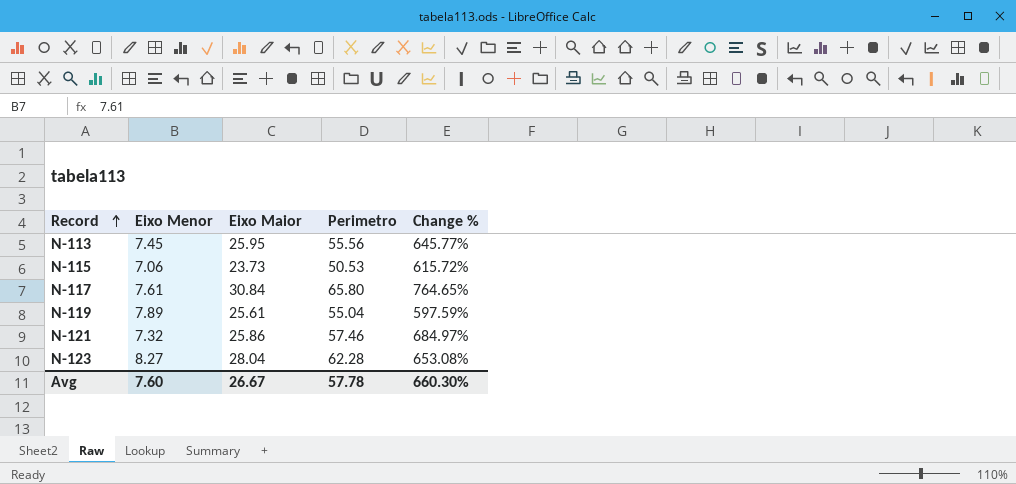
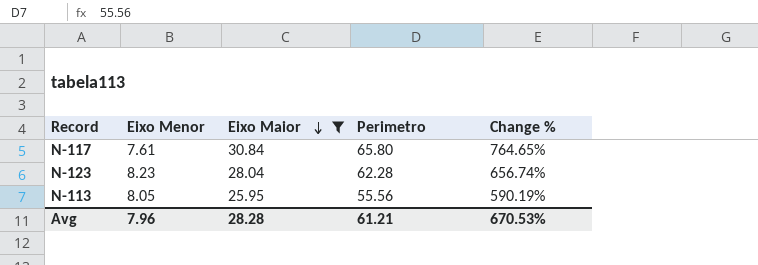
filter: none -> Eixo Maior >= 25.95
row order: Record ascending -> Eixo Maior descending
N-123 | Eixo Menor: 8.27 -> 8.23
N-123 | Change %: 653.08% -> 656.74%
N-113 | Eixo Menor: 7.45 -> 8.05
N-113 | Change %: 645.77% -> 590.19%
Avg | Eixo Menor: 7.60 -> 7.96
Avg | Eixo Maior: 26.67 -> 28.28
Avg | Perimetro: 57.78 -> 61.21
Avg | Change %: 660.30% -> 670.53%

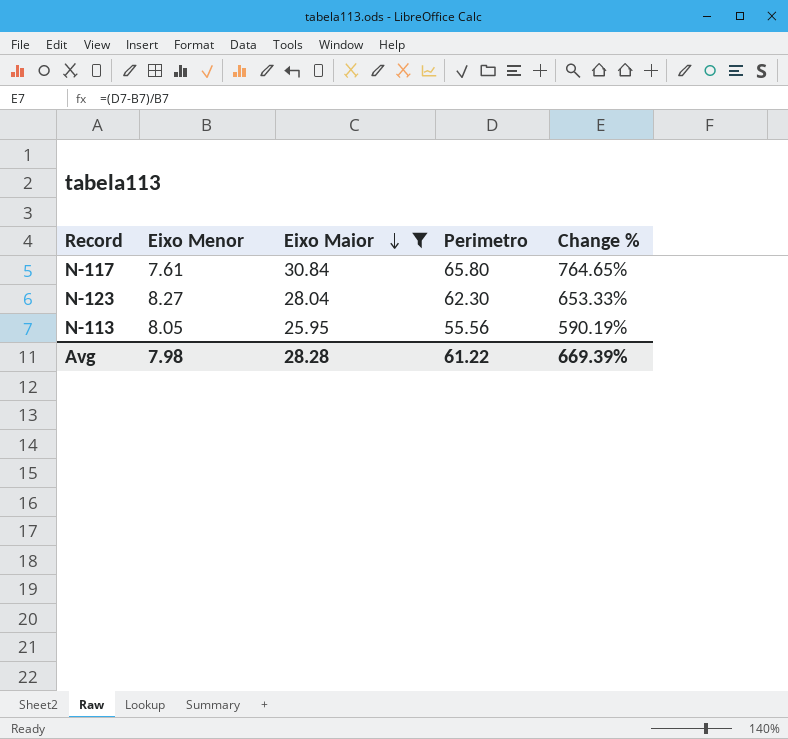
N-123 | Eixo Menor: 8.23 -> 8.27
N-123 | Perimetro: 62.28 -> 62.30
N-123 | Change %: 656.74% -> 653.33%
Avg | Eixo Menor: 7.96 -> 7.98
Avg | Perimetro: 61.21 -> 61.22
Avg | Change %: 670.53% -> 669.39%

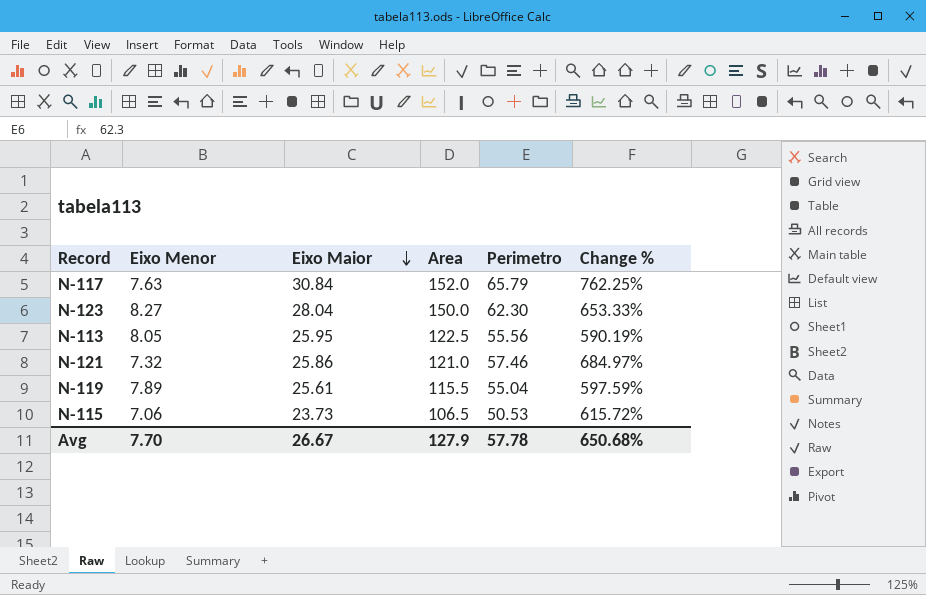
filter: Eixo Maior >= 25.95 -> none
column Area | position: none -> 4
N-117 | Eixo Menor: 7.61 -> 7.63
N-117 | Perimetro: 65.80 -> 65.79
N-117 | Change %: 764.65% -> 762.25%
Avg | Eixo Menor: 7.98 -> 7.70
Avg | Eixo Maior: 28.28 -> 26.67
Avg | Perimetro: 61.22 -> 57.78
Avg | Change %: 669.39% -> 650.68%

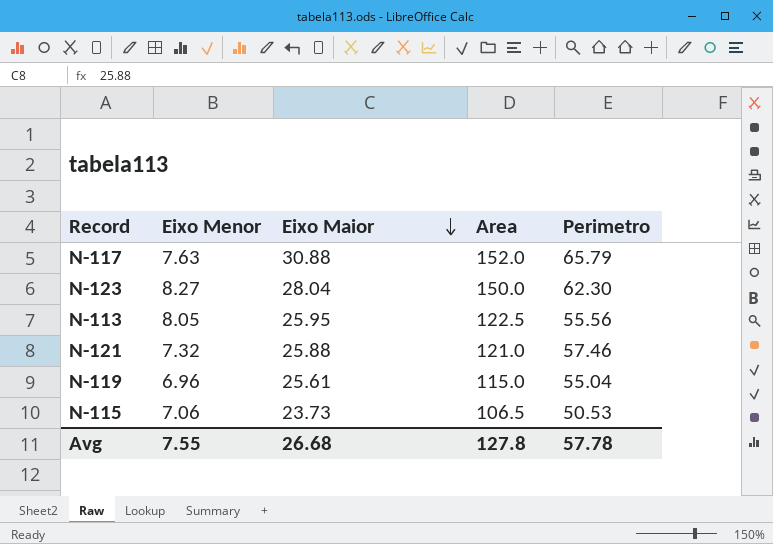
column Change % | formula: ([Perimetro] - [Eixo Menor]) / [Eixo Menor] -> none
N-117 | Eixo Maior: 30.84 -> 30.88
N-121 | Eixo Maior: 25.86 -> 25.88
N-119 | Eixo Menor: 7.89 -> 6.96
N-119 | Area: 115.5 -> 115.0
Avg | Eixo Menor: 7.70 -> 7.55
Avg | Eixo Maior: 26.67 -> 26.68
Avg | Area: 127.9 -> 127.8

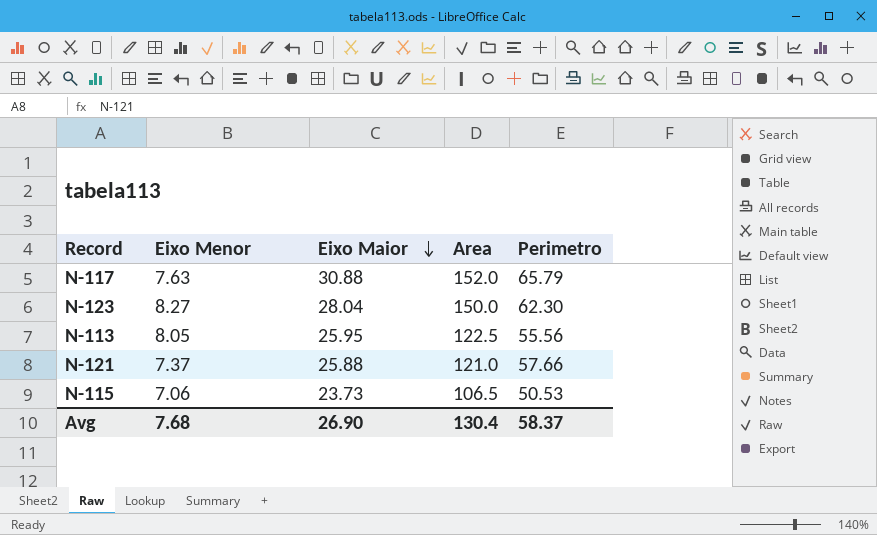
row N-119: 6.96 | 25.61 | 115.0 | 55.04 -> none
N-121 | Eixo Menor: 7.32 -> 7.37
N-121 | Perimetro: 57.46 -> 57.66
Avg | Eixo Menor: 7.55 -> 7.68
Avg | Eixo Maior: 26.68 -> 26.90
Avg | Area: 127.8 -> 130.4
Avg | Perimetro: 57.78 -> 58.37

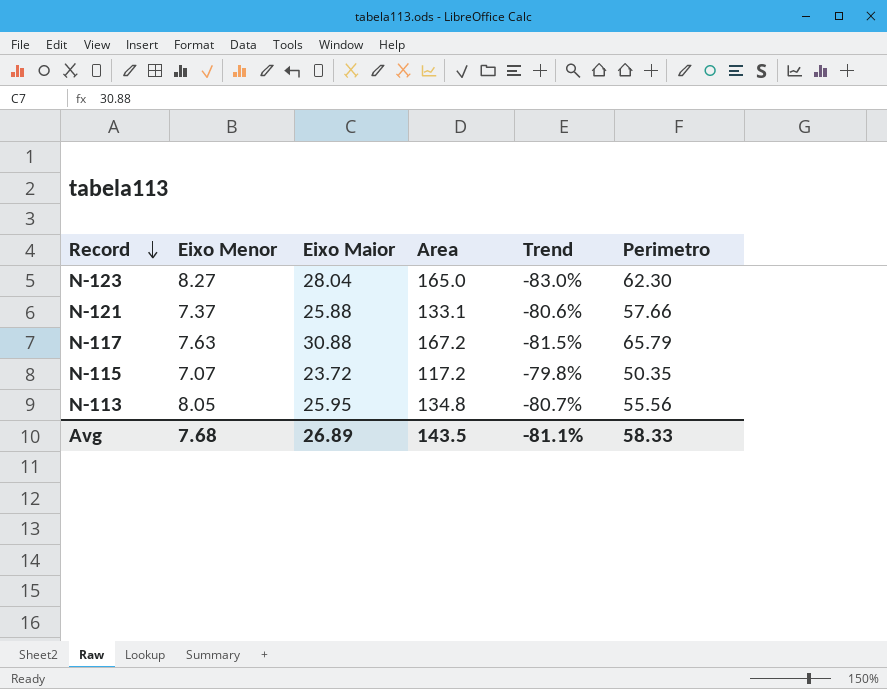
row order: Eixo Maior descending -> Record descending
column Trend | formula: none -> ([Eixo Maior] - [Area]) / [Area]
N-123 | Area: 150.0 -> 165.0
N-121 | Area: 121.0 -> 133.1
N-117 | Area: 152.0 -> 167.2
N-115 | Eixo Menor: 7.06 -> 7.07
N-115 | Eixo Maior: 23.73 -> 23.72
N-115 | Area: 106.5 -> 117.2
N-115 | Perimetro: 50.53 -> 50.35
N-113 | Area: 122.5 -> 134.8
Avg | Eixo Maior: 26.90 -> 26.89
Avg | Area: 130.4 -> 143.5
Avg | Perimetro: 58.37 -> 58.33

